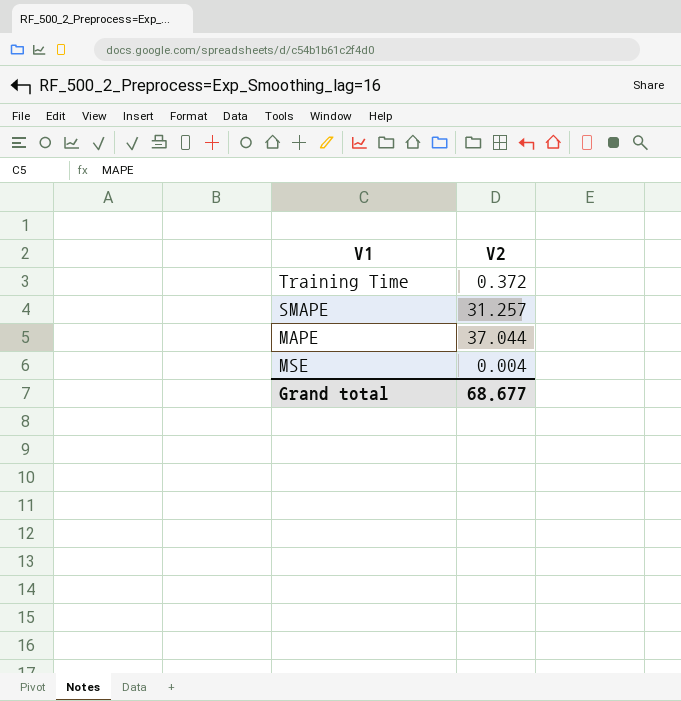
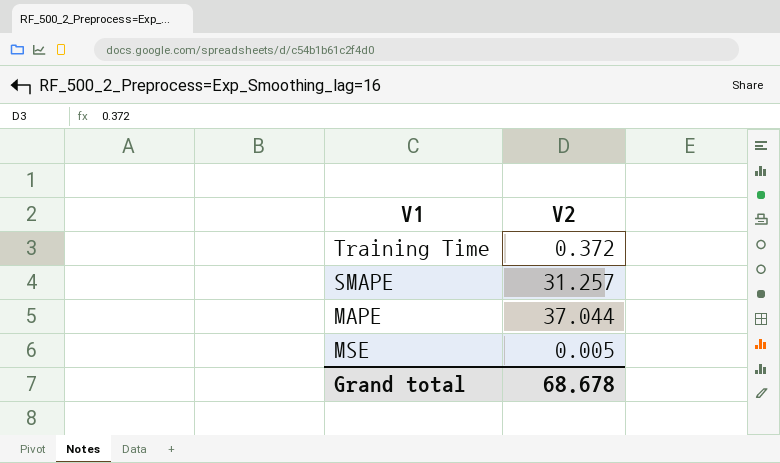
MSE | V2: 0.004 -> 0.005
Grand total | V2: 68.677 -> 68.678

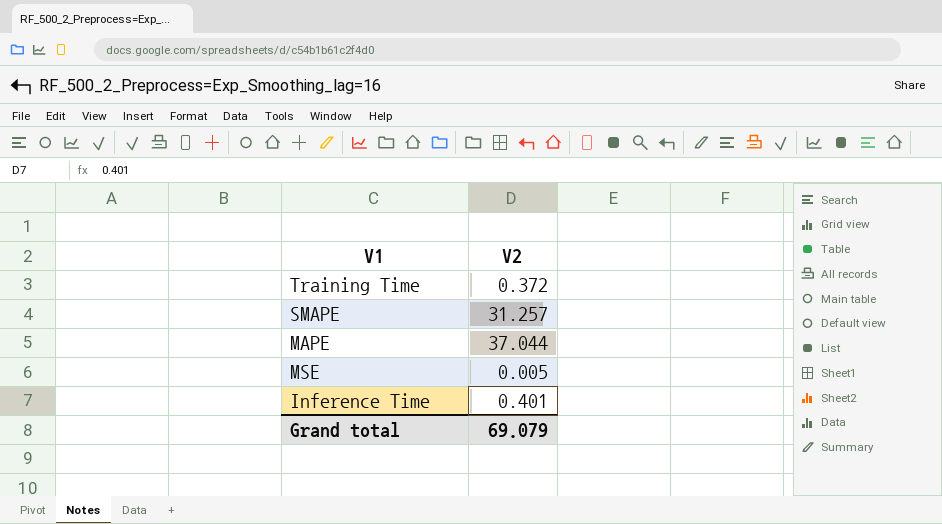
row Inference Time: none -> 0.401
Grand total | V2: 68.678 -> 69.079

